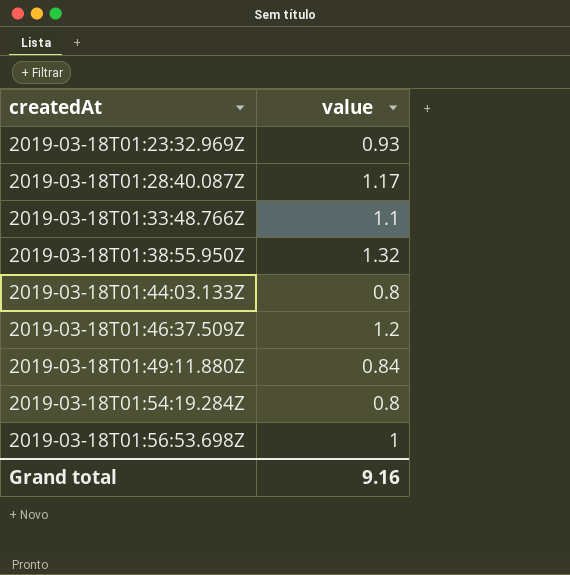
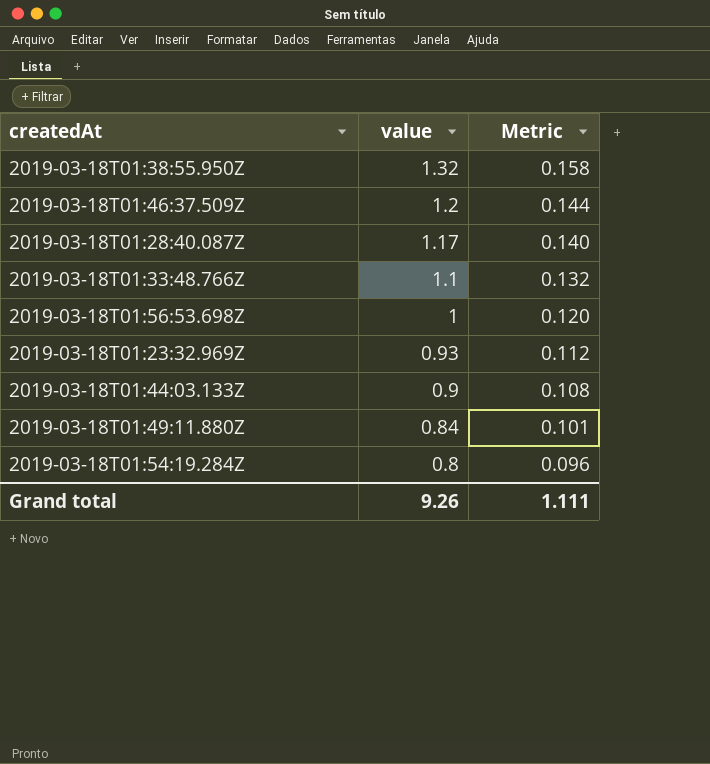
row order: createdAt ascending -> value descending
column Metric | formula: none -> [value] * 0.12
2019-03-18T01:44:03.133Z | value: 0.8 -> 0.9
Grand total | value: 9.16 -> 9.26

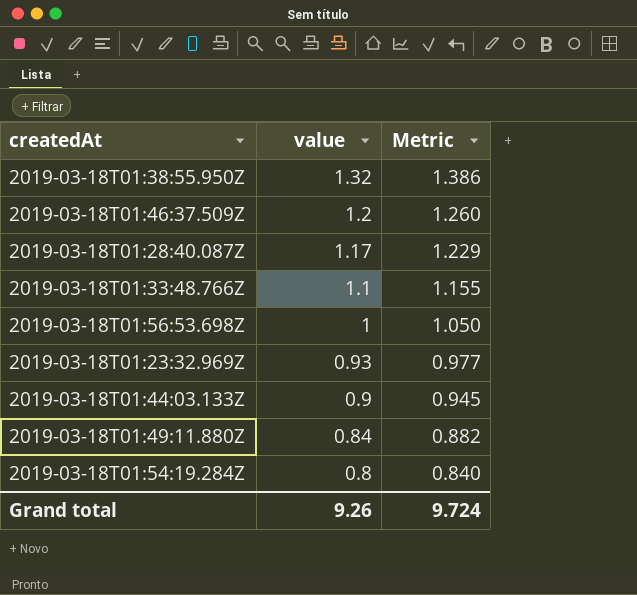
column Metric | formula: [value] * 0.12 -> [value] * 1.05
Grand total | Metric: 1.111 -> 9.724

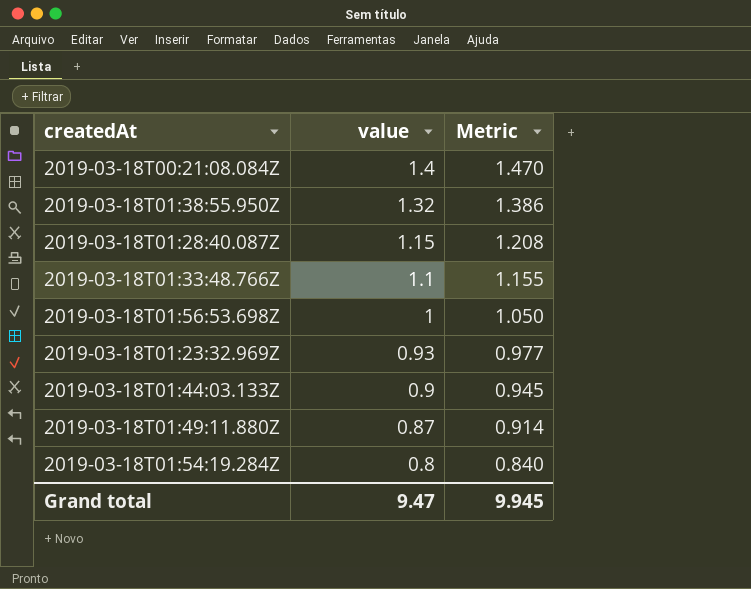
row 2019-03-18T01:46:37.509Z: 1.2 | 1.260 -> none
row 2019-03-18T00:21:08.084Z: none -> 1.4 | 1.470
2019-03-18T01:28:40.087Z | value: 1.17 -> 1.15
2019-03-18T01:28:40.087Z | Metric: 1.229 -> 1.208
2019-03-18T01:49:11.880Z | value: 0.84 -> 0.87
2019-03-18T01:49:11.880Z | Metric: 0.882 -> 0.914
Grand total | value: 9.26 -> 9.47
Grand total | Metric: 9.724 -> 9.945

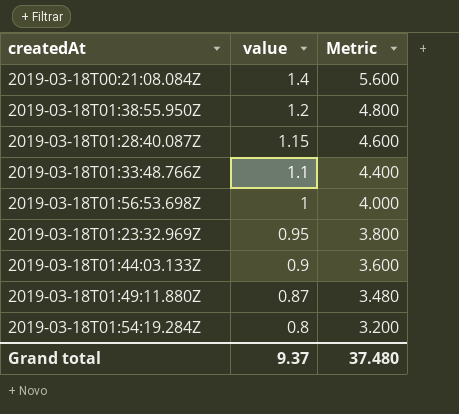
column Metric | formula: [value] * 1.05 -> [value] * 4
2019-03-18T01:38:55.950Z | value: 1.32 -> 1.2
2019-03-18T01:23:32.969Z | value: 0.93 -> 0.95
Grand total | value: 9.47 -> 9.37
Grand total | Metric: 9.945 -> 37.480

